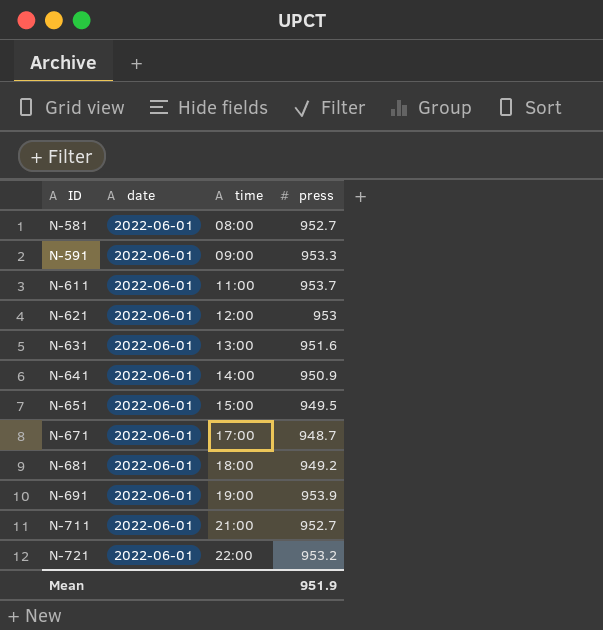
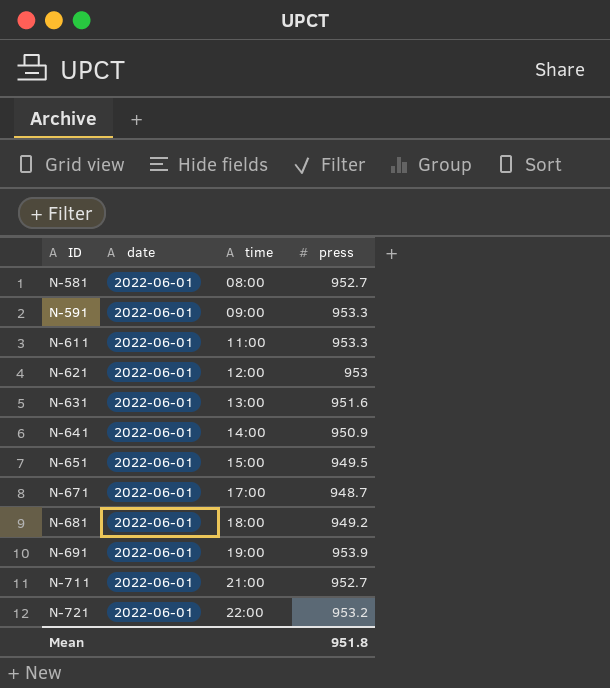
N-611 | press: 953.7 -> 953.3
Mean | press: 951.9 -> 951.8

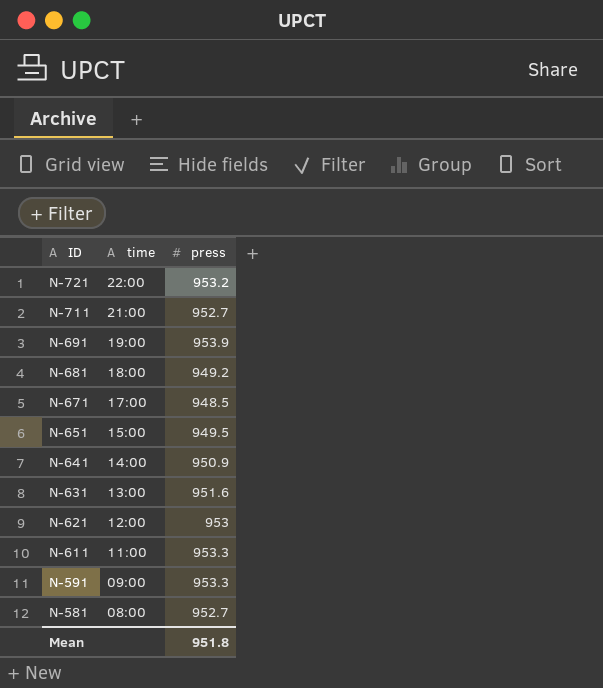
row order: ID ascending -> ID descending
column date | position: 2 -> none
N-671 | press: 948.7 -> 948.5

